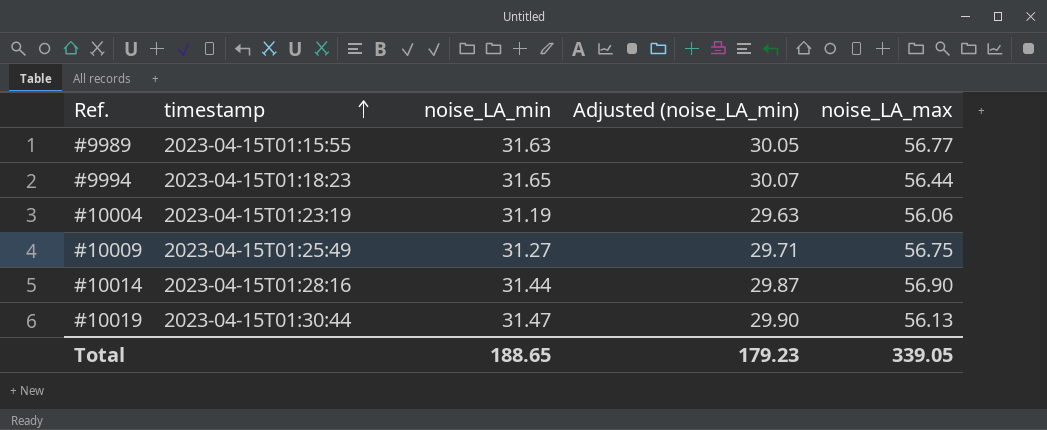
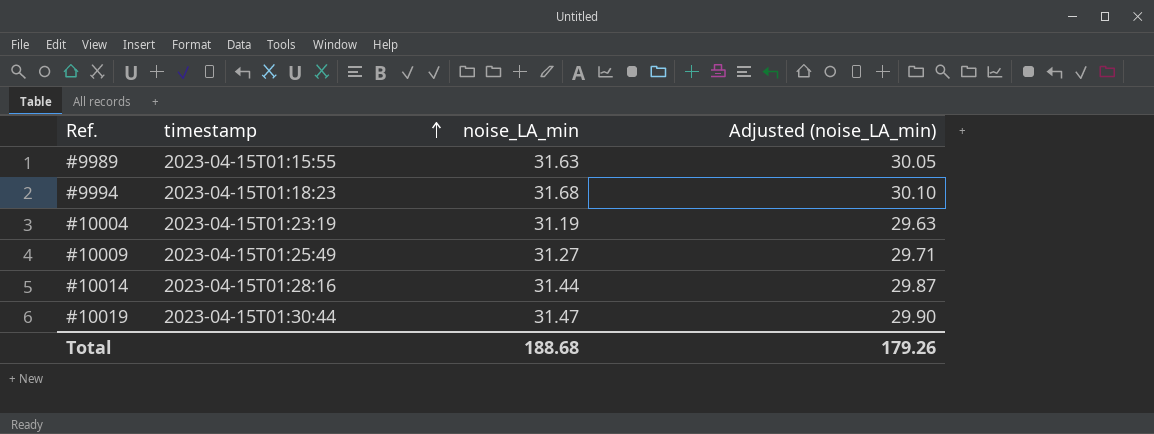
column noise_LA_max | position: 5 -> none
#9994 | noise_LA_min: 31.65 -> 31.68
#9994 | Adjusted (noise_LA_min): 30.07 -> 30.10
Total | noise_LA_min: 188.65 -> 188.68
Total | Adjusted (noise_LA_min): 179.23 -> 179.26

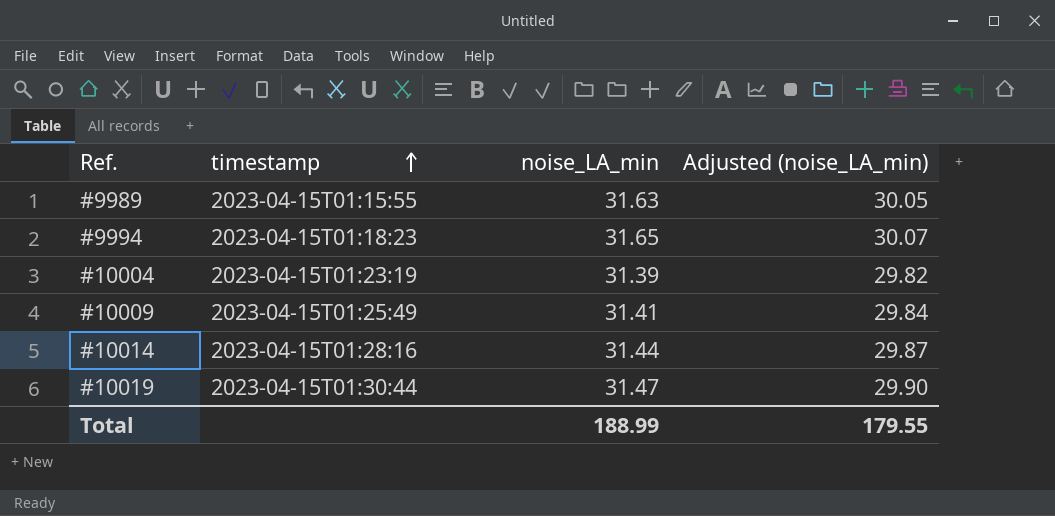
#9994 | noise_LA_min: 31.68 -> 31.65
#9994 | Adjusted (noise_LA_min): 30.10 -> 30.07
#10004 | noise_LA_min: 31.19 -> 31.39
#10004 | Adjusted (noise_LA_min): 29.63 -> 29.82
#10009 | noise_LA_min: 31.27 -> 31.41
#10009 | Adjusted (noise_LA_min): 29.71 -> 29.84
Total | noise_LA_min: 188.68 -> 188.99
Total | Adjusted (noise_LA_min): 179.26 -> 179.55

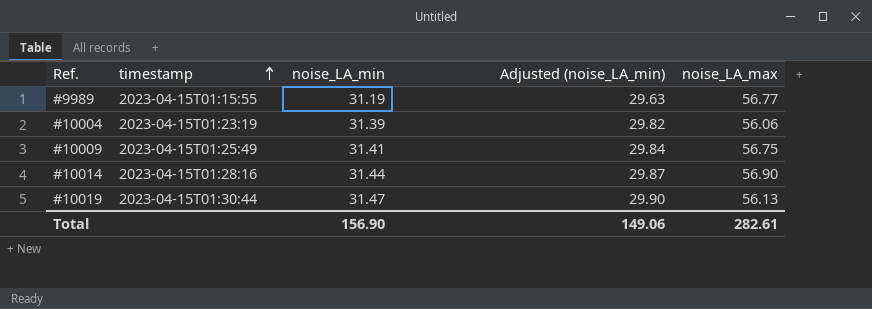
column noise_LA_max | position: none -> 5
row #9994: 2023-04-15T01:18:23 | 31.65 | 30.07 -> none
#9989 | noise_LA_min: 31.63 -> 31.19
#9989 | Adjusted (noise_LA_min): 30.05 -> 29.63
Total | noise_LA_min: 188.99 -> 156.90
Total | Adjusted (noise_LA_min): 179.55 -> 149.06

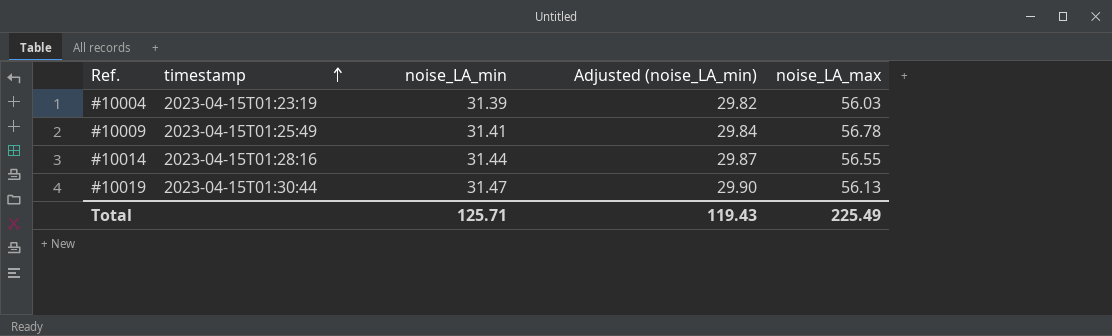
row #9989: 2023-04-15T01:15:55 | 31.19 | 29.63 | 56.77 -> none
#10004 | noise_LA_max: 56.06 -> 56.03
#10009 | noise_LA_max: 56.75 -> 56.78
#10014 | noise_LA_max: 56.90 -> 56.55
Total | noise_LA_min: 156.90 -> 125.71
Total | Adjusted (noise_LA_min): 149.06 -> 119.43
Total | noise_LA_max: 282.61 -> 225.49

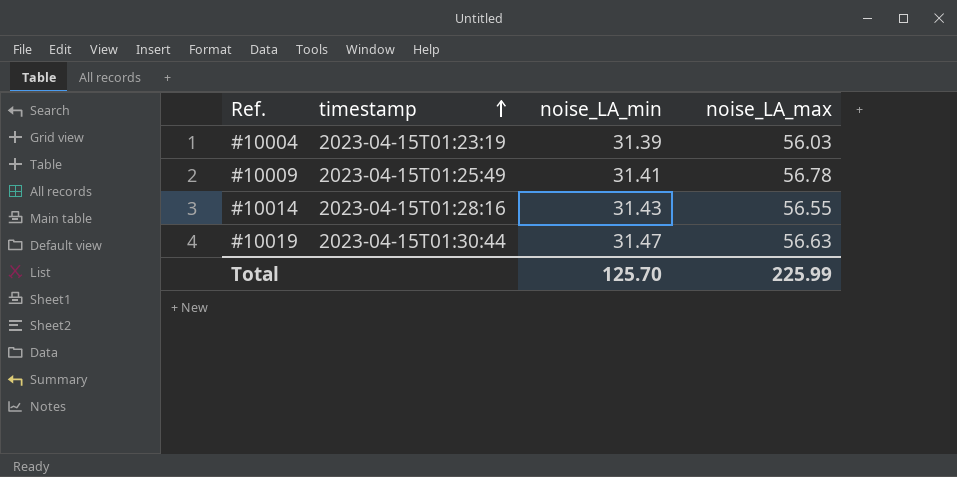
column Adjusted (noise_LA_min) | formula: [noise_LA_min] * 0.95 -> none
#10014 | noise_LA_min: 31.44 -> 31.43
#10019 | noise_LA_max: 56.13 -> 56.63
Total | noise_LA_min: 125.71 -> 125.70
Total | noise_LA_max: 225.49 -> 225.99

